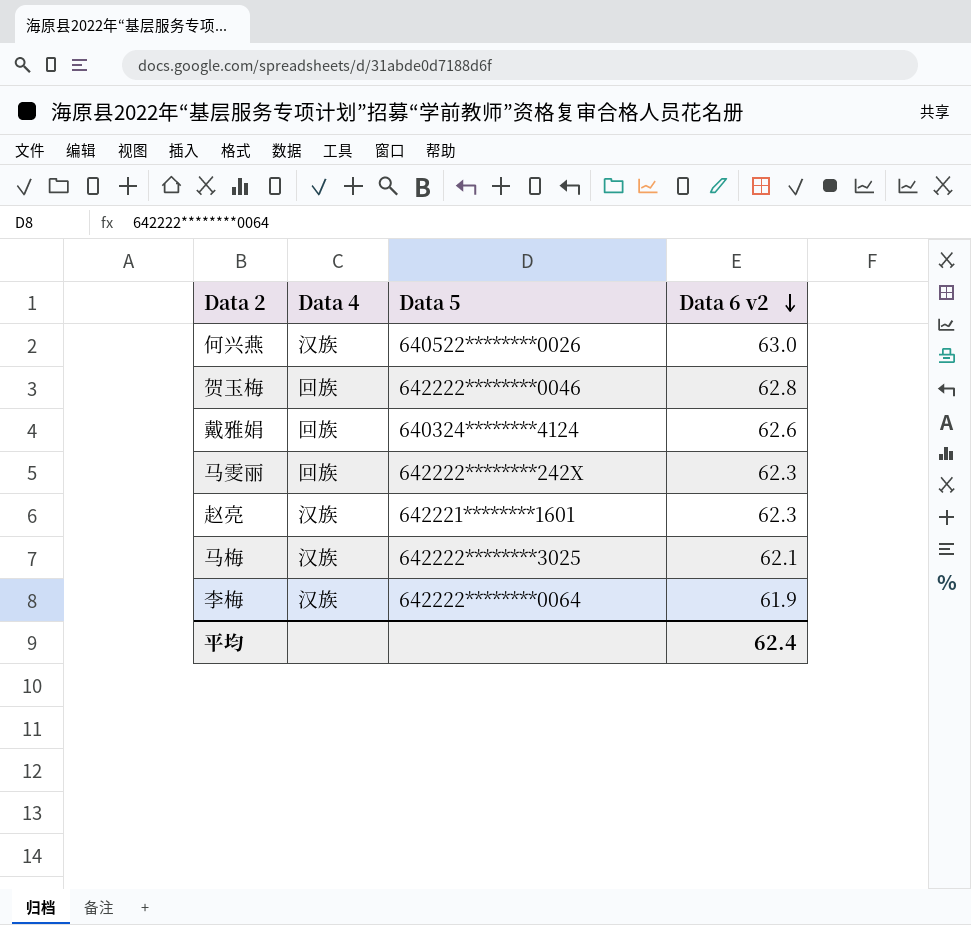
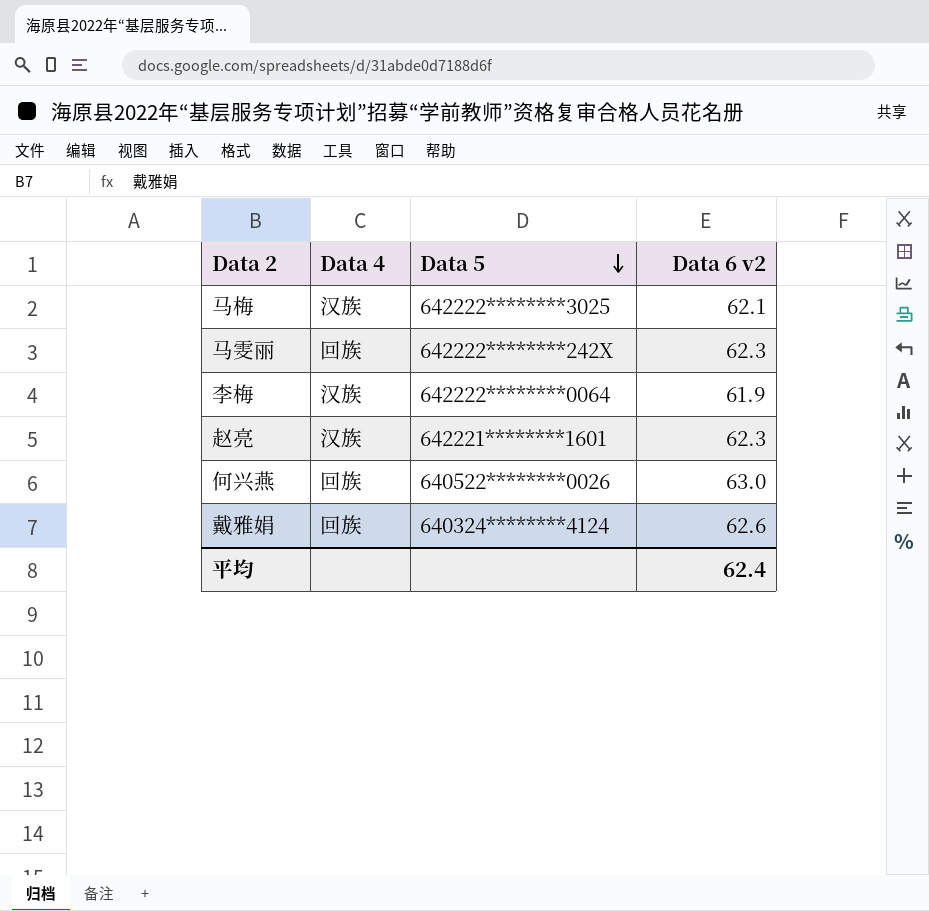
row order: Data 6 v2 descending -> Data 5 descending
row 贺玉梅: 回族 | 642222********0046 | 62.8 -> none
何兴燕 | Data 4: 汉族 -> 回族

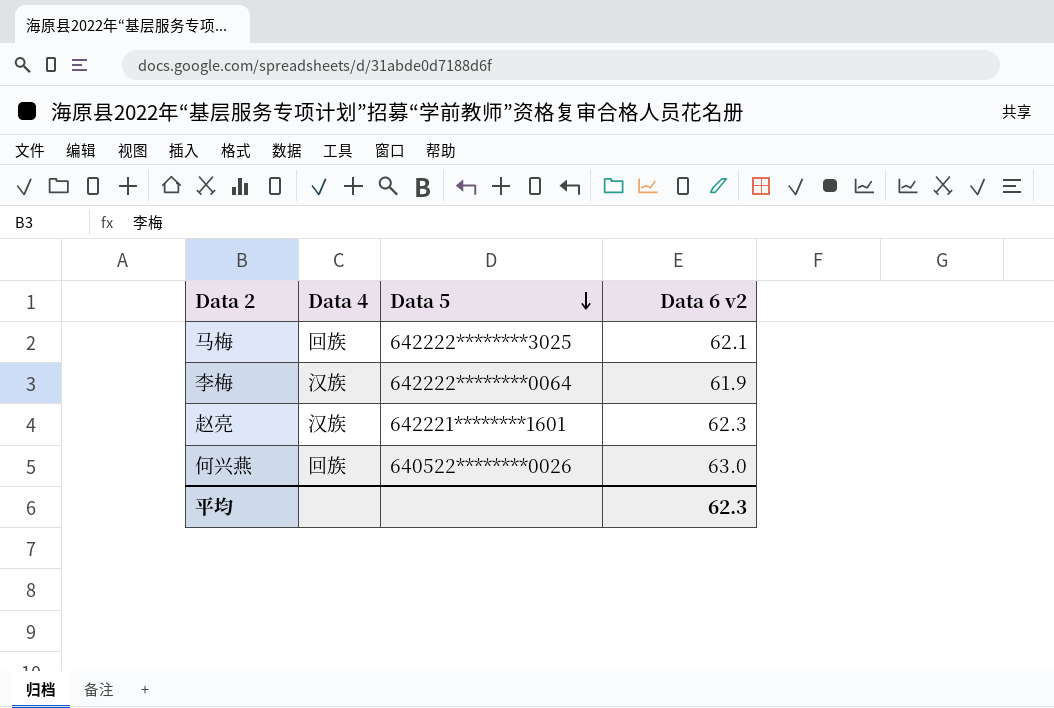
row 马雯丽: 回族 | 642222********242X | 62.3 -> none
row 戴雅娟: 回族 | 640324********4124 | 62.6 -> none
马梅 | Data 4: 汉族 -> 回族
平均 | Data 6 v2: 62.4 -> 62.3

